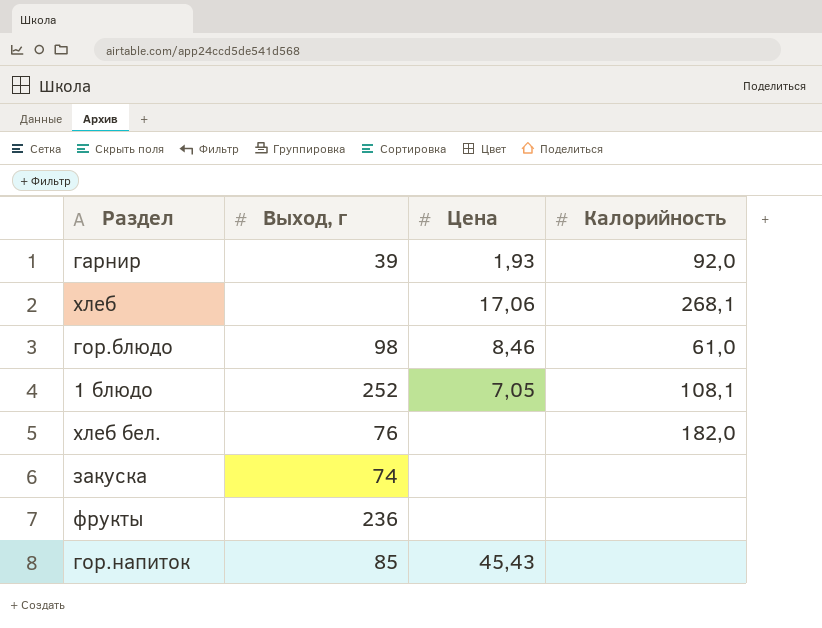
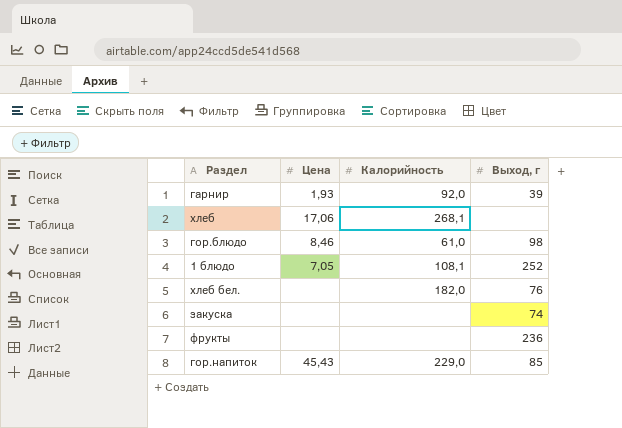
column Выход, г | position: 2 -> 4
гор.напиток | Калорийность: none -> 229,0

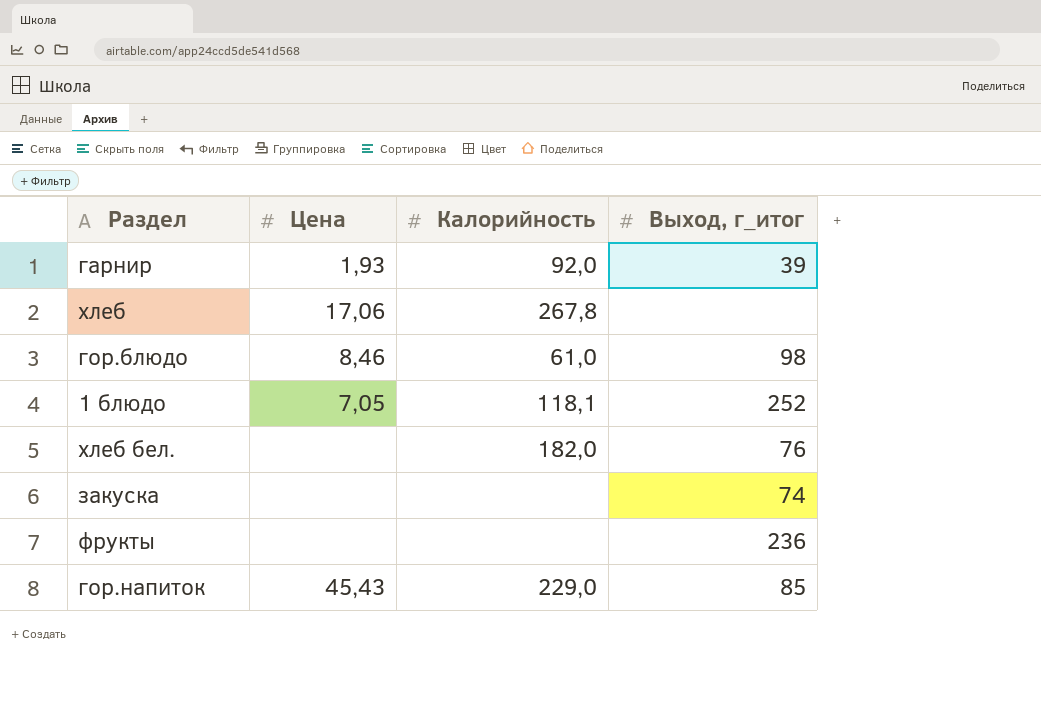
column name: Выход, г -> Выход, г_итог
хлеб | Калорийность: 268,1 -> 267,8
1 блюдо | Калорийность: 108,1 -> 118,1

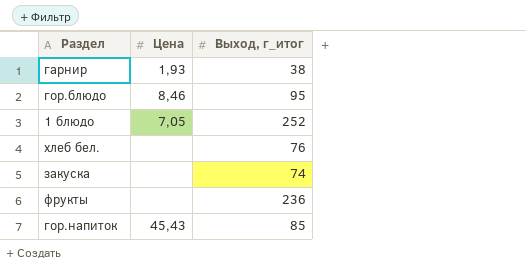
column Калорийность | position: 3 -> none
row хлеб: 17,06 | 267,8 | none -> none
гарнир | Выход, г_итог: 39 -> 38
гор.блюдо | Выход, г_итог: 98 -> 95

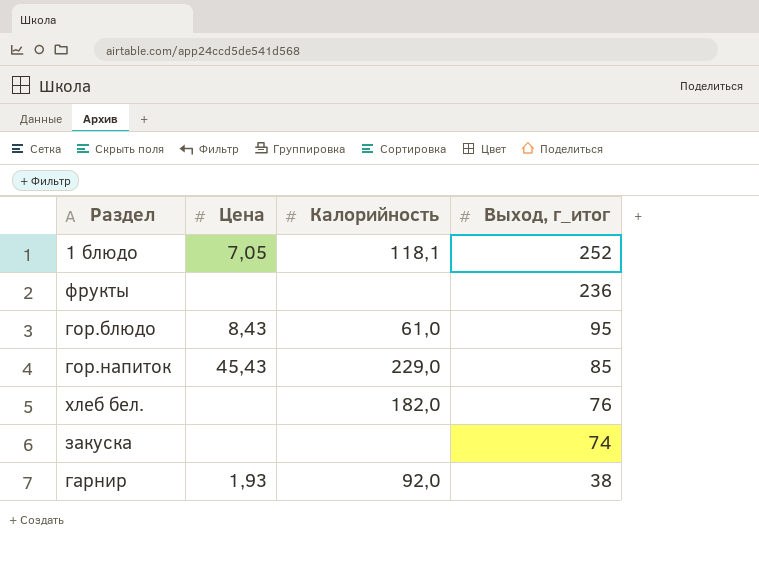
row order: none -> Выход, г_итог descending
column Калорийность | position: none -> 3
гор.блюдо | Цена: 8,46 -> 8,43

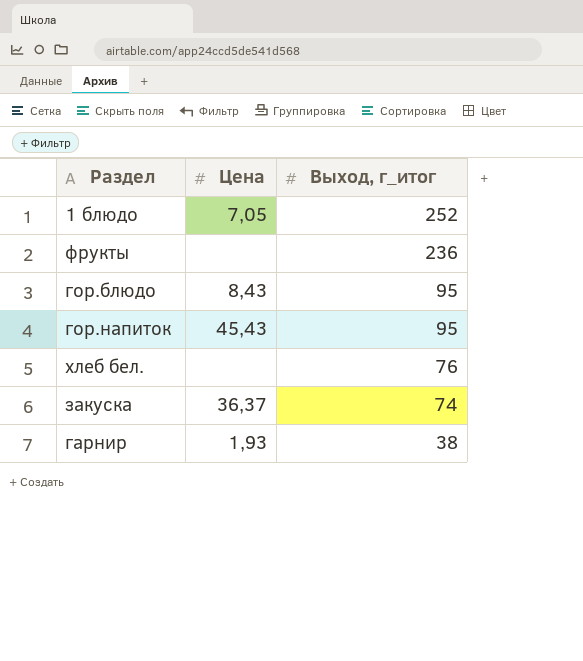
column Калорийность | position: 3 -> none
гор.напиток | Выход, г_итог: 85 -> 95
закуска | Цена: none -> 36,37

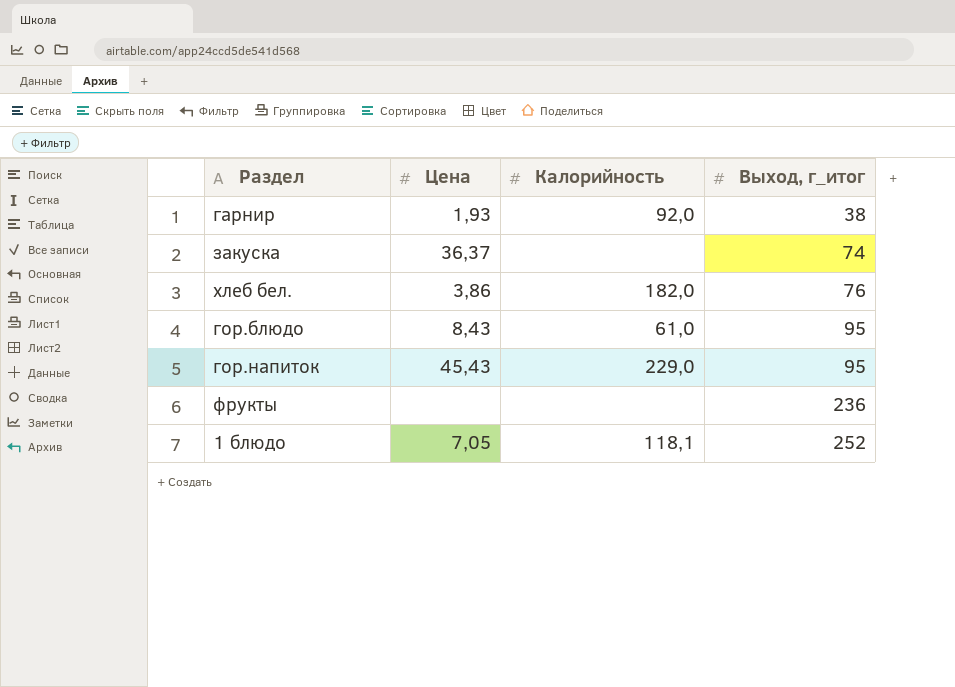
row order: Выход, г_итог descending -> Выход, г_итог ascending
column Калорийность | position: none -> 3
хлеб бел. | Цена: none -> 3,86

